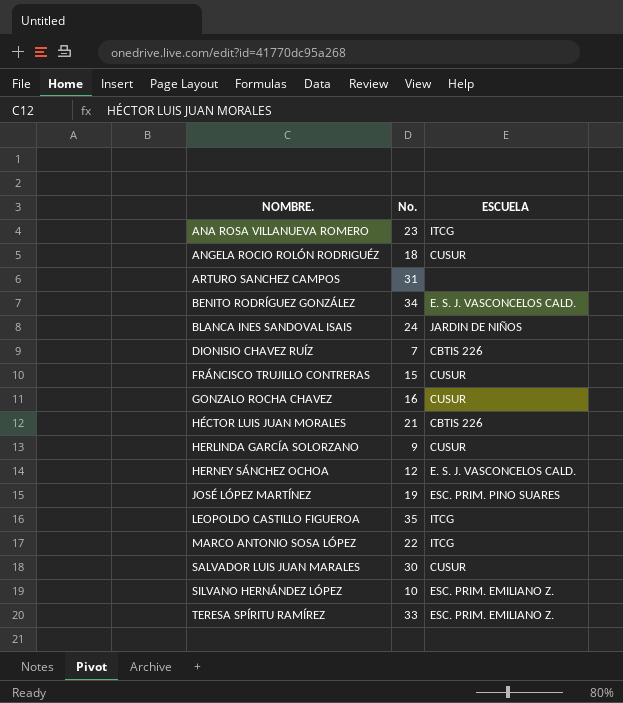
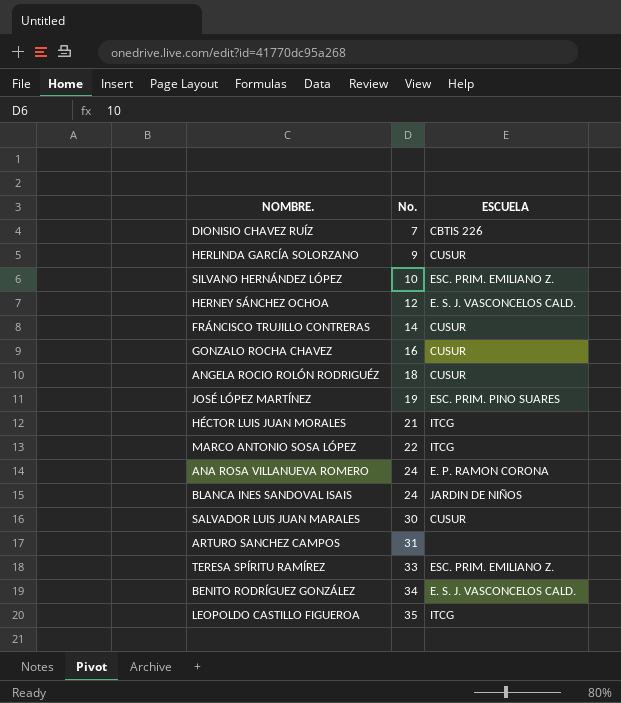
row order: NOMBRE. ascending -> No. ascending
FRÁNCISCO TRUJILLO CONTRERAS | No.: 15 -> 14
HÉCTOR LUIS JUAN MORALES | ESCUELA: CBTIS 226 -> ITCG
ANA ROSA VILLANUEVA ROMERO | No.: 23 -> 24
ANA ROSA VILLANUEVA ROMERO | ESCUELA: ITCG -> E. P. RAMON CORONA

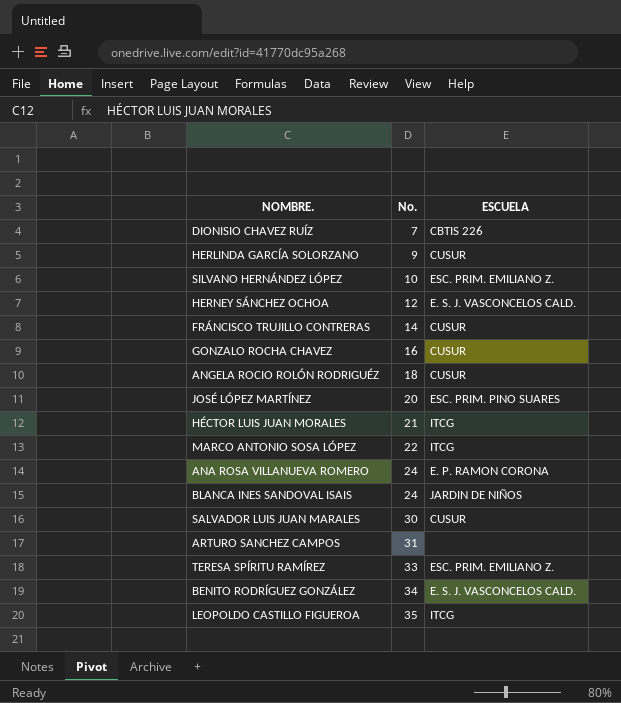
JOSÉ LÓPEZ MARTÍNEZ | No.: 19 -> 20

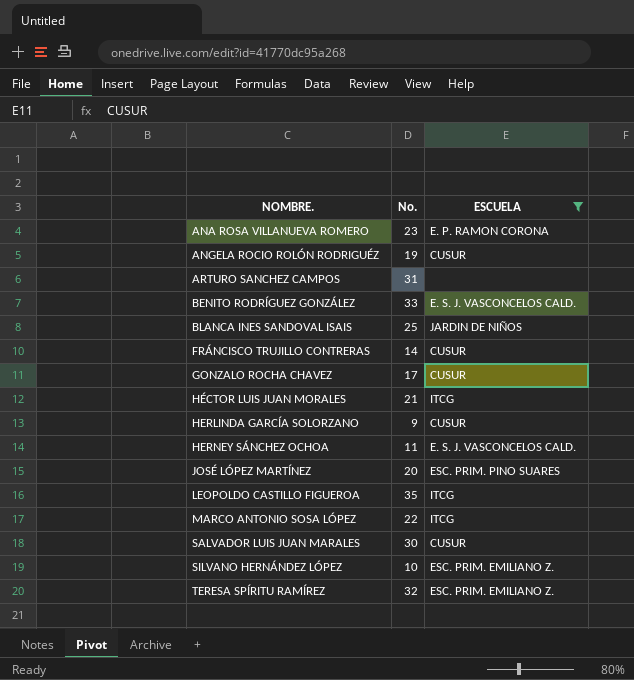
filter: none -> ESCUELA != CBTIS 226
row order: No. ascending -> NOMBRE. ascending
ANA ROSA VILLANUEVA ROMERO | No.: 24 -> 23
ANGELA ROCIO ROLÓN RODRIGUÉZ | No.: 18 -> 19
BENITO RODRÍGUEZ GONZÁLEZ | No.: 34 -> 33
BLANCA INES SANDOVAL ISAIS | No.: 24 -> 25
GONZALO ROCHA CHAVEZ | No.: 16 -> 17
HERNEY SÁNCHEZ OCHOA | No.: 12 -> 11
TERESA SPÍRITU RAMÍREZ | No.: 33 -> 32

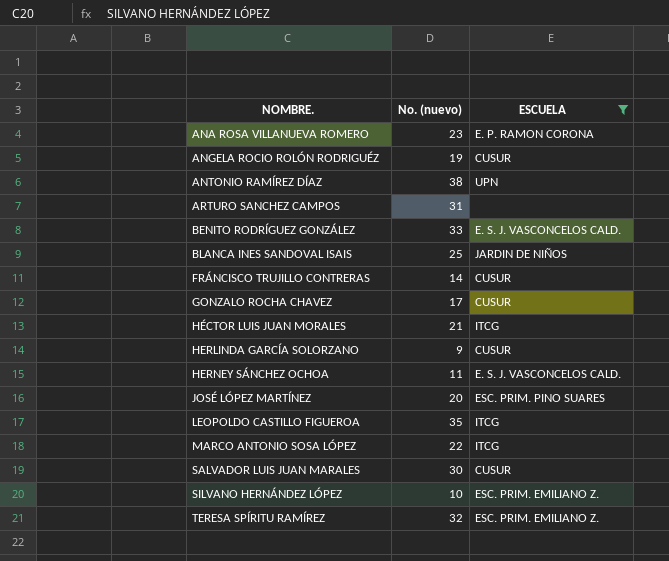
column name: No. -> No. (nuevo)
row ANTONIO RAMÍREZ DÍAZ: none -> 38 | UPN

